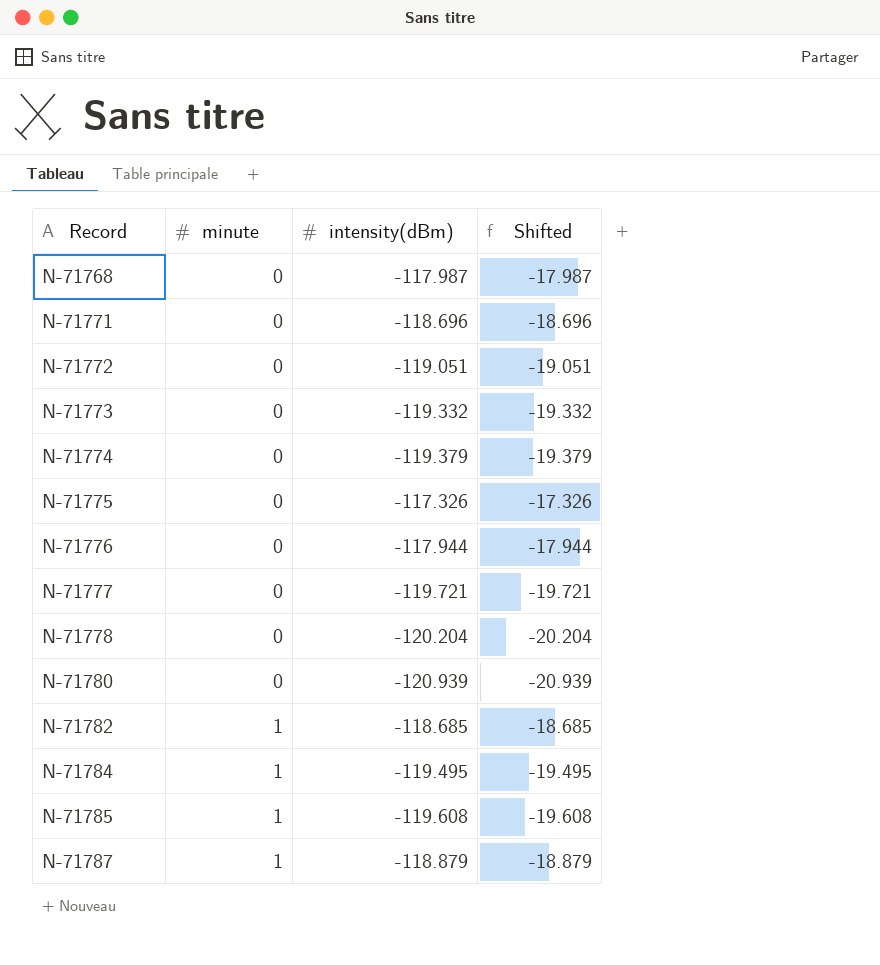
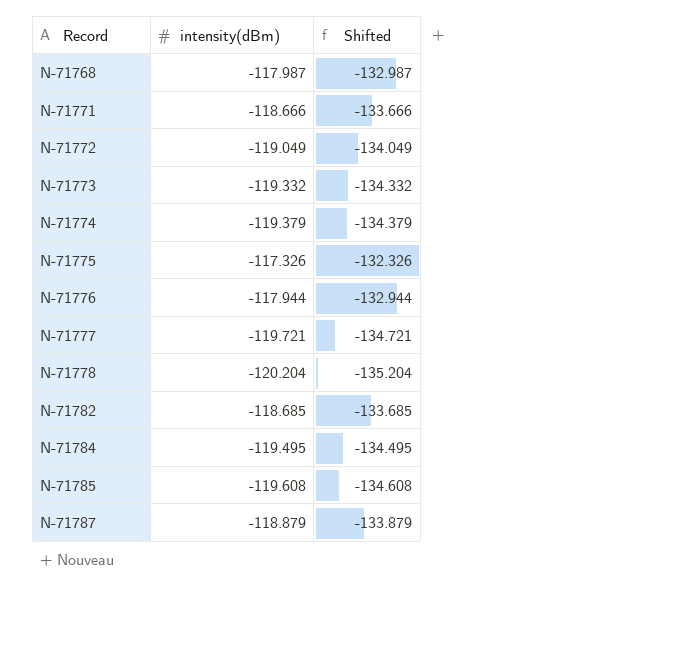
column minute | position: 2 -> none
column Shifted | formula: [intensity(dBm)] + 100 -> [intensity(dBm)] - 15
row N-71780: 0 | -120.939 | -20.939 -> none
N-71771 | intensity(dBm): -118.696 -> -118.666
N-71772 | intensity(dBm): -119.051 -> -119.049

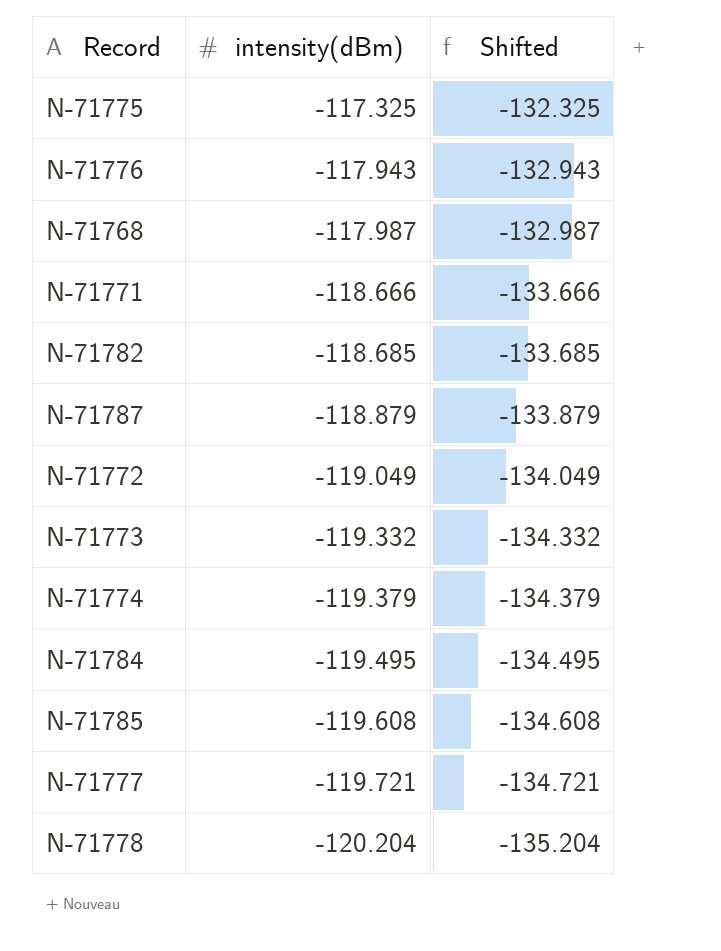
row order: Record ascending -> intensity(dBm) descending
N-71775 | intensity(dBm): -117.326 -> -117.325
N-71775 | Shifted: -132.326 -> -132.325
N-71776 | intensity(dBm): -117.944 -> -117.943
N-71776 | Shifted: -132.944 -> -132.943

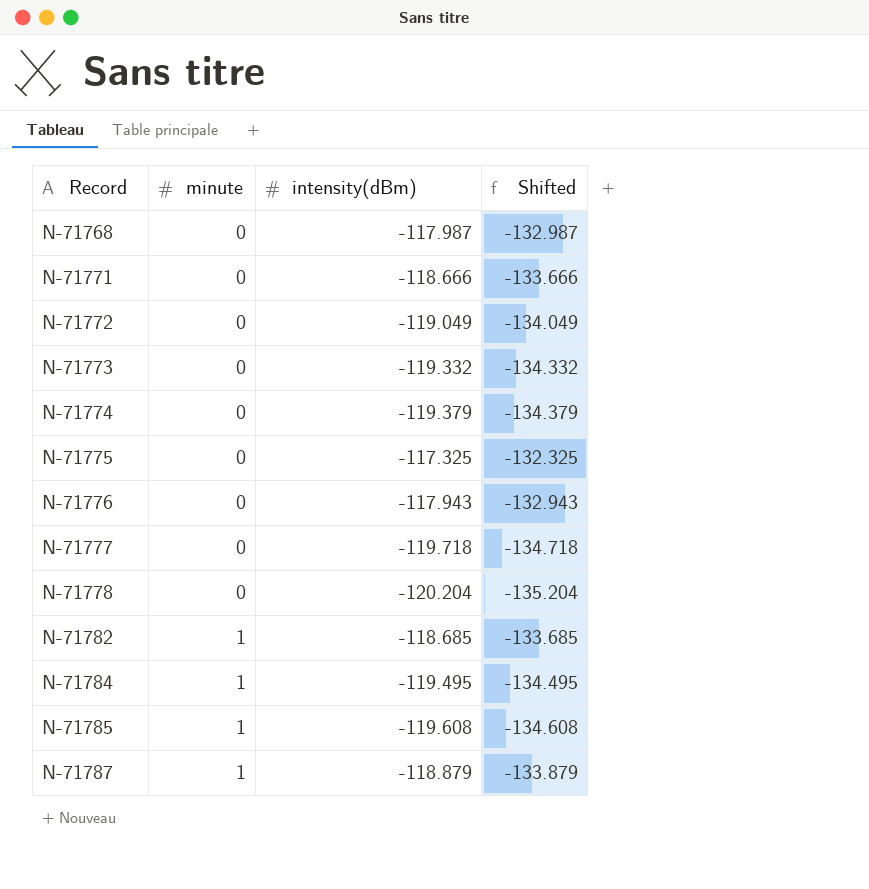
row order: intensity(dBm) descending -> Record ascending
column minute | position: none -> 2
N-71777 | intensity(dBm): -119.721 -> -119.718
N-71777 | Shifted: -134.721 -> -134.718

